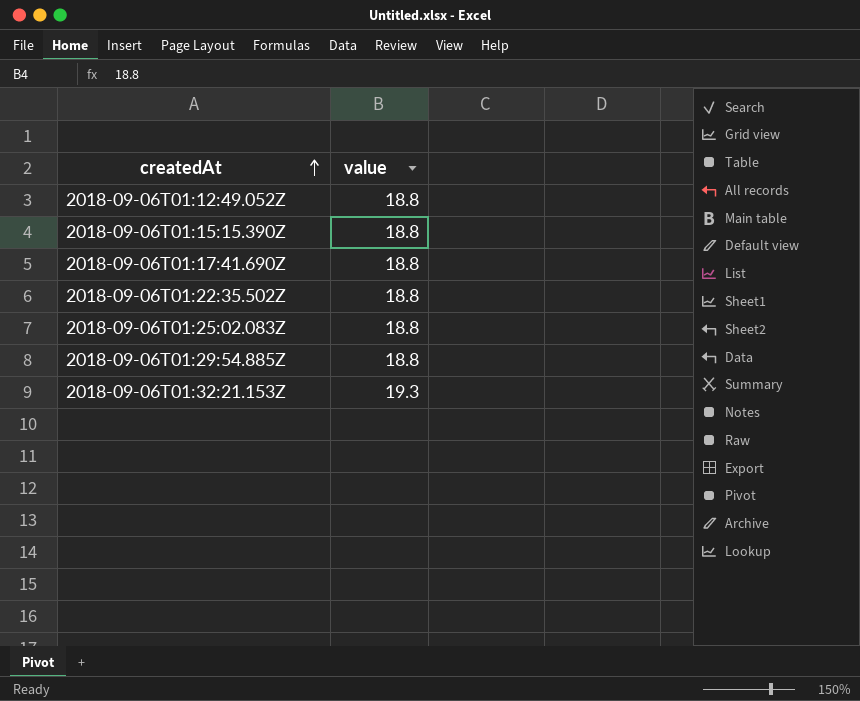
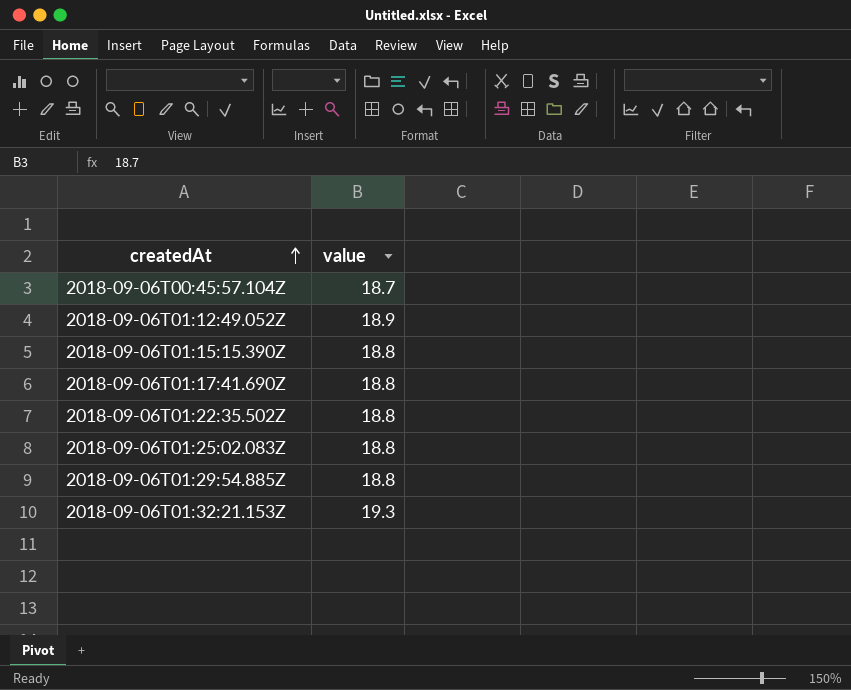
row 2018-09-06T00:45:57.104Z: none -> 18.7
2018-09-06T01:12:49.052Z | value: 18.8 -> 18.9

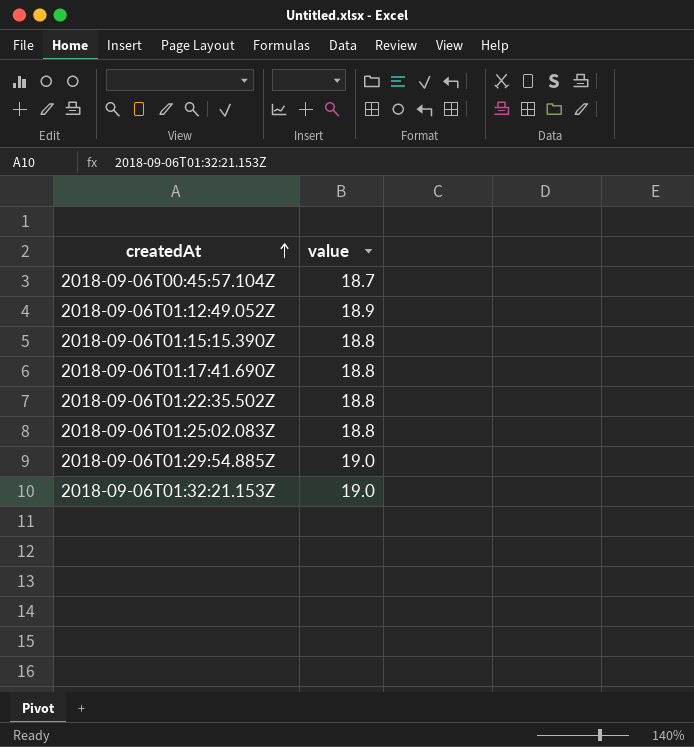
2018-09-06T01:29:54.885Z | value: 18.8 -> 19.0
2018-09-06T01:32:21.153Z | value: 19.3 -> 19.0

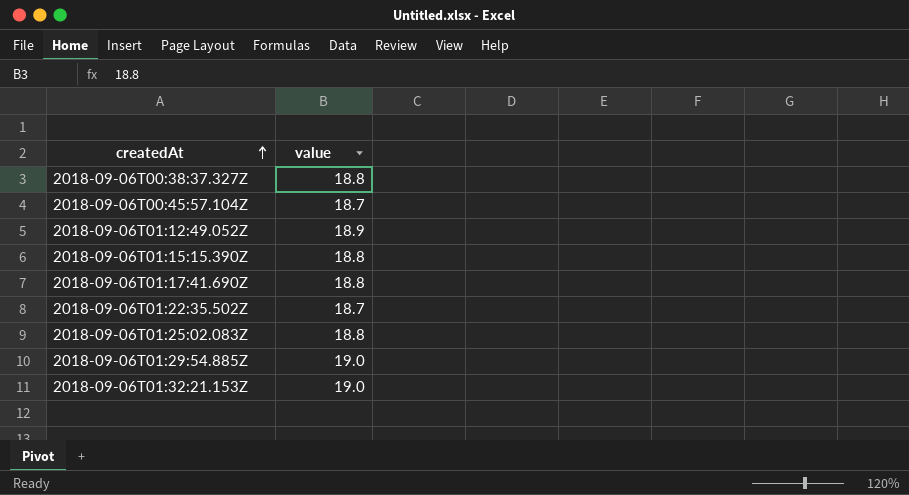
row 2018-09-06T00:38:37.327Z: none -> 18.8
2018-09-06T01:22:35.502Z | value: 18.8 -> 18.7

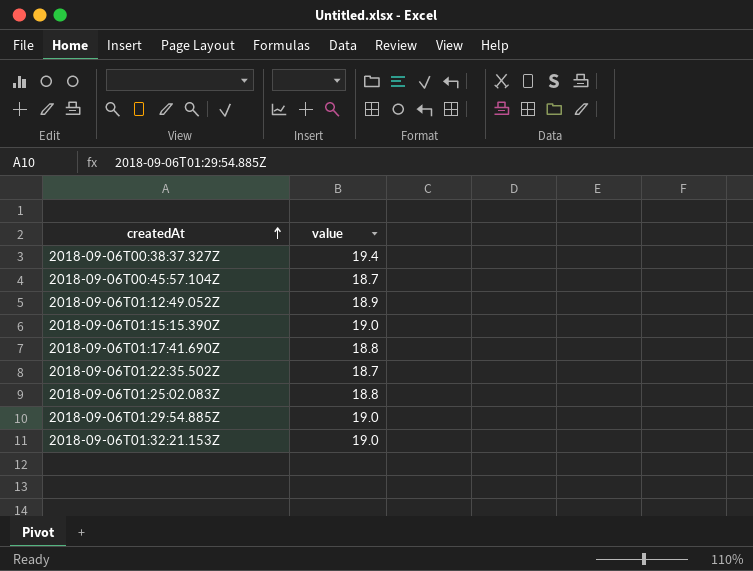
2018-09-06T00:38:37.327Z | value: 18.8 -> 19.4
2018-09-06T01:15:15.390Z | value: 18.8 -> 19.0

